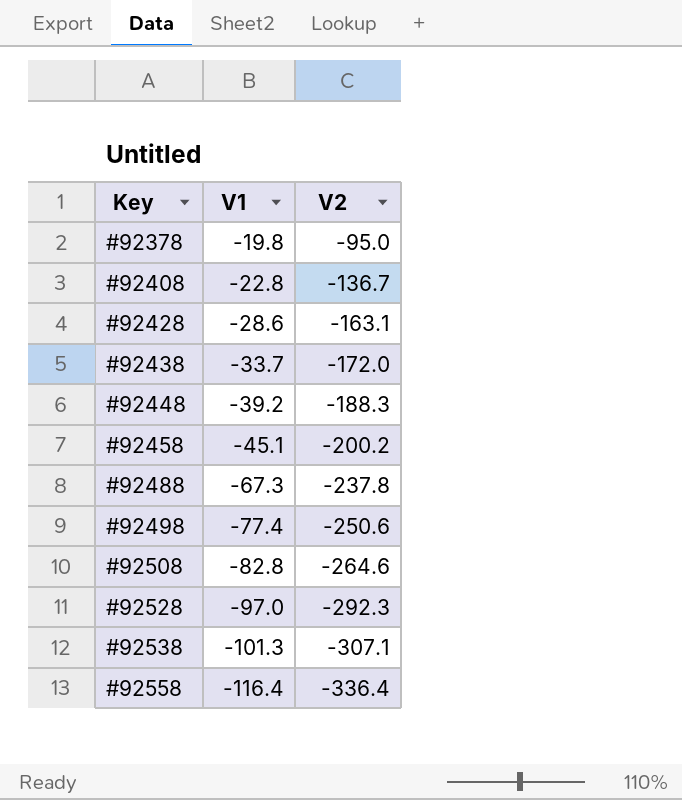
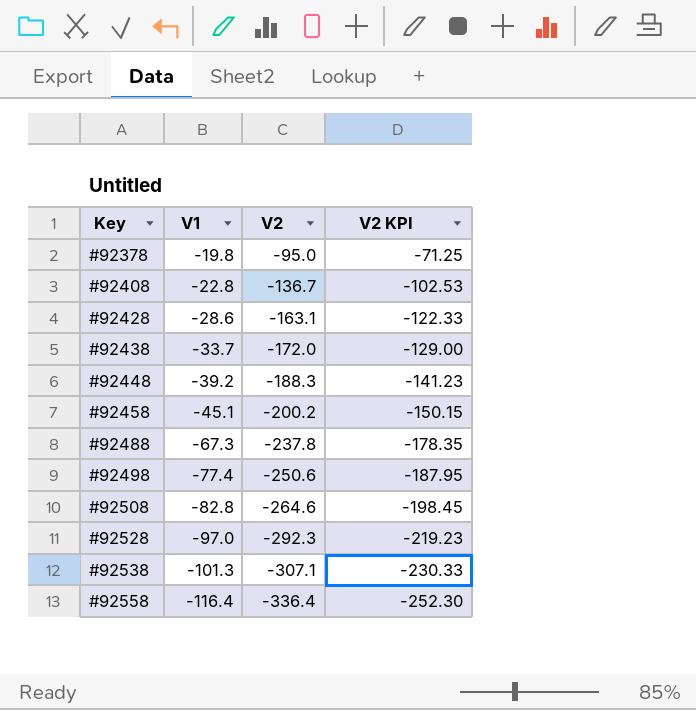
column V2 KPI | formula: none -> [V2] * 0.75

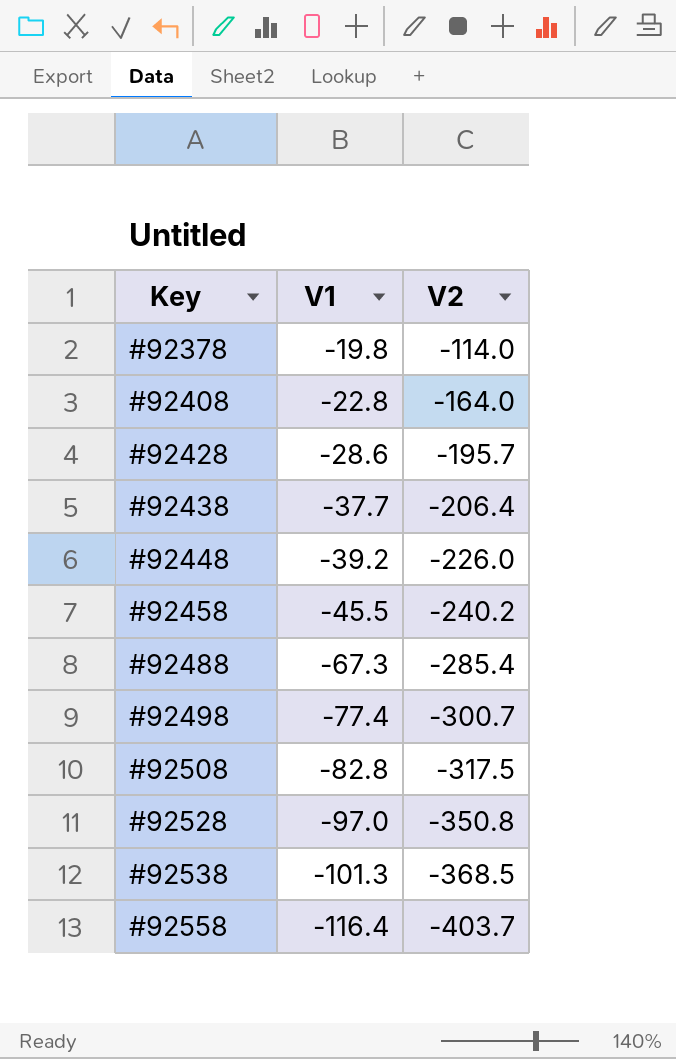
column V2 KPI | formula: [V2] * 0.75 -> none
#92378 | V2: -95.0 -> -114.0
#92408 | V2: -136.7 -> -164.0
#92428 | V2: -163.1 -> -195.7
#92438 | V1: -33.7 -> -37.7
#92438 | V2: -172.0 -> -206.4
#92448 | V2: -188.3 -> -226.0
#92458 | V1: -45.1 -> -45.5
#92458 | V2: -200.2 -> -240.2
#92488 | V2: -237.8 -> -285.4
#92498 | V2: -250.6 -> -300.7
#92508 | V2: -264.6 -> -317.5
#92528 | V2: -292.3 -> -350.8
#92538 | V2: -307.1 -> -368.5
#92558 | V2: -336.4 -> -403.7

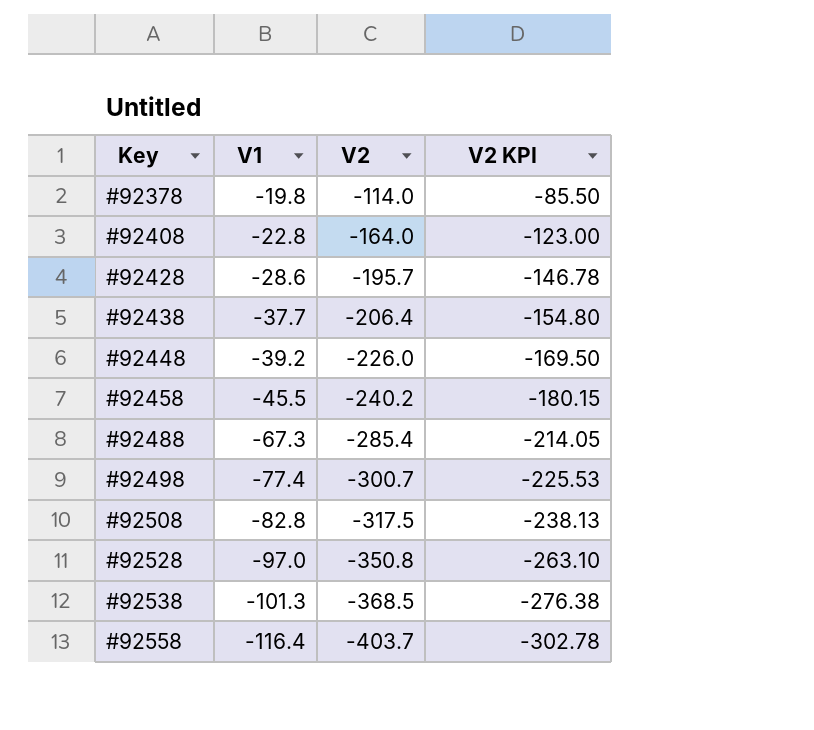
column V2 KPI | formula: none -> [V2] * 0.75

